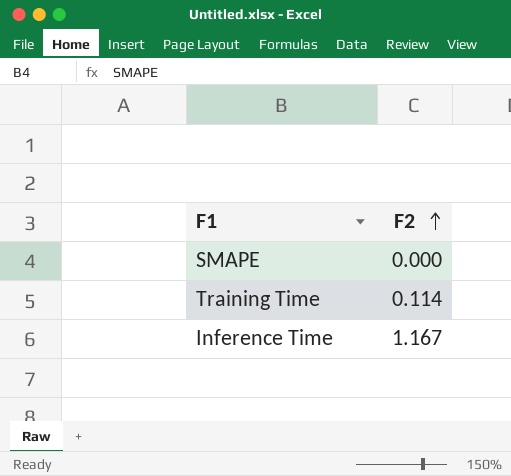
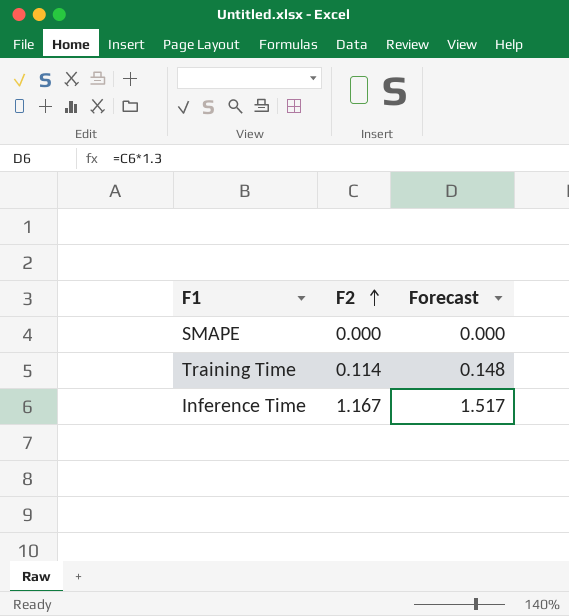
column Forecast | formula: none -> [F2] * 1.3

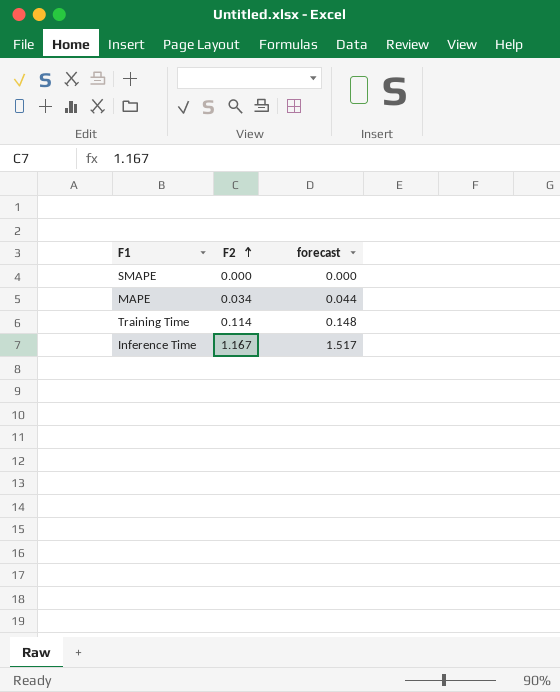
column name: Forecast -> forecast
row MAPE: none -> 0.034 | 0.044

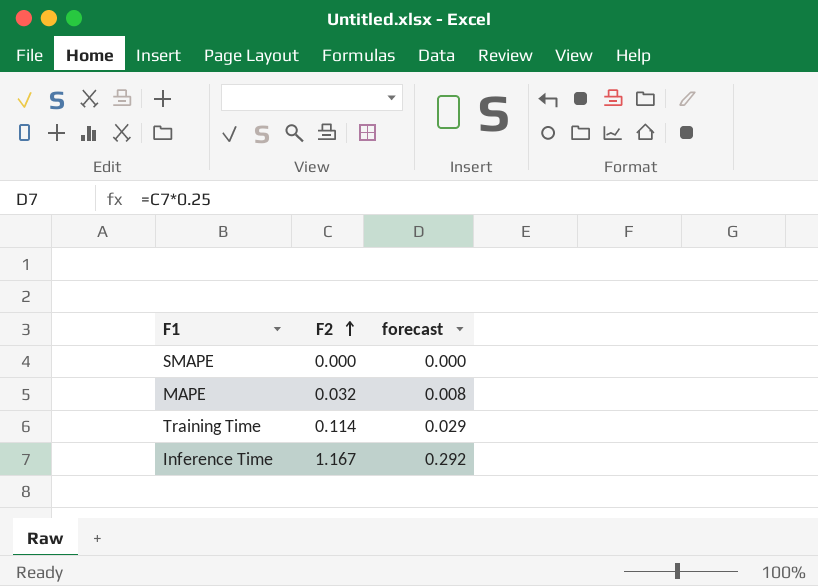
column forecast | formula: [F2] * 1.3 -> [F2] * 0.25
MAPE | F2: 0.034 -> 0.032

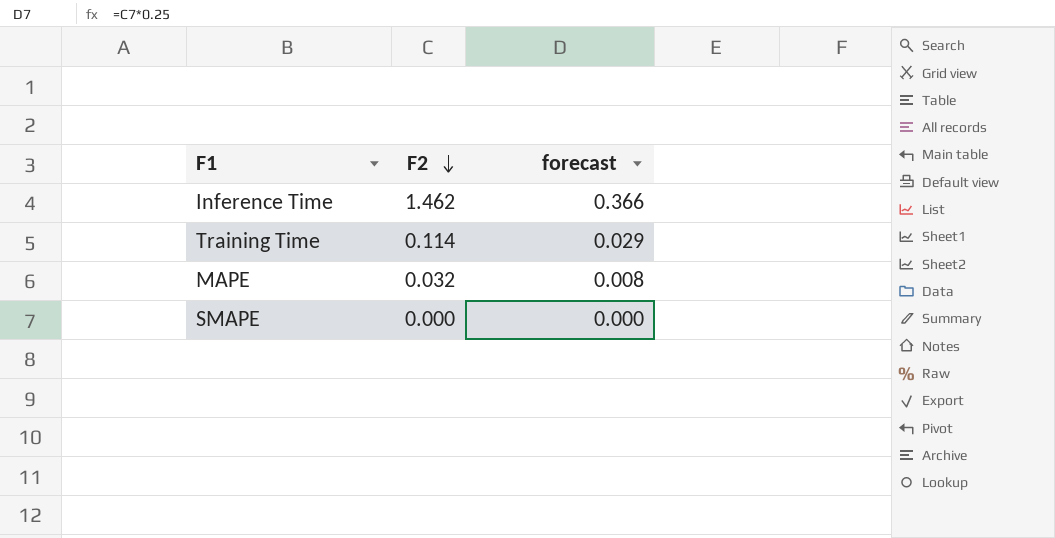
row order: F2 ascending -> F2 descending
Inference Time | F2: 1.167 -> 1.462
Inference Time | forecast: 0.292 -> 0.366

